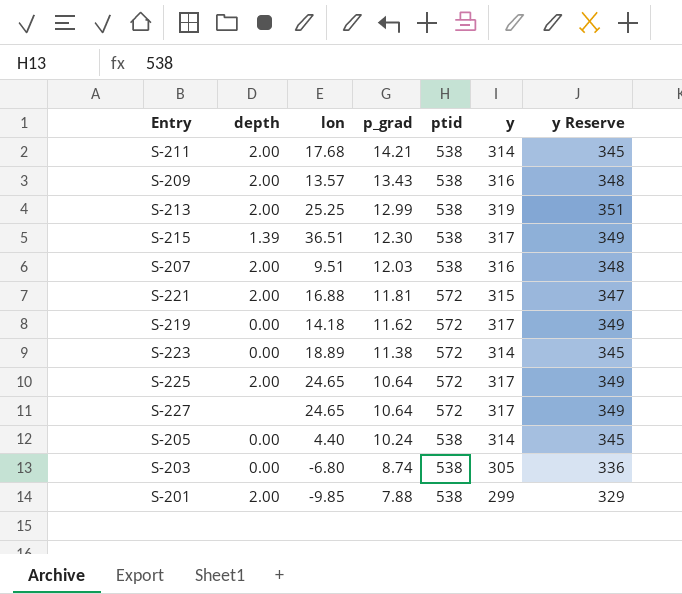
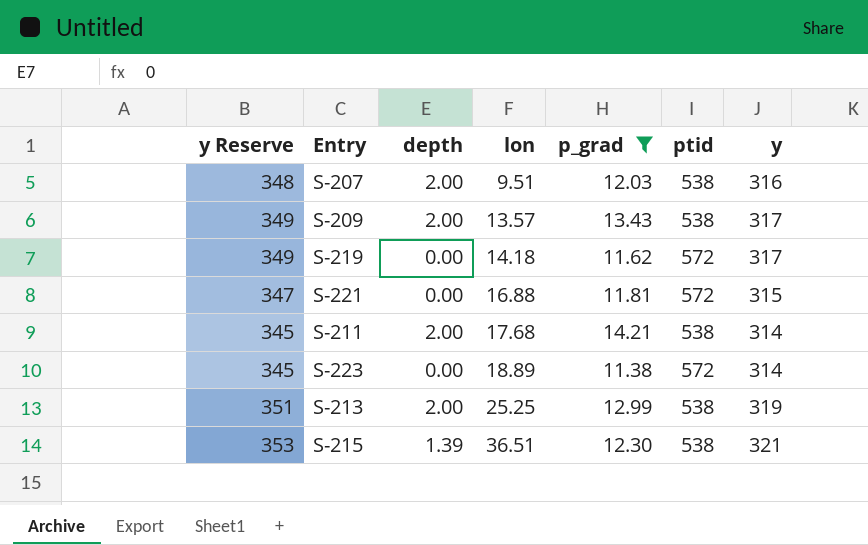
filter: none -> p_grad >= 11.38
row order: p_grad descending -> lon ascending
column y Reserve | position: 7 -> 1
S-209 | y Reserve: 348 -> 349
S-209 | y: 316 -> 317
S-221 | depth: 2.00 -> 0.00
S-215 | y Reserve: 349 -> 353
S-215 | y: 317 -> 321

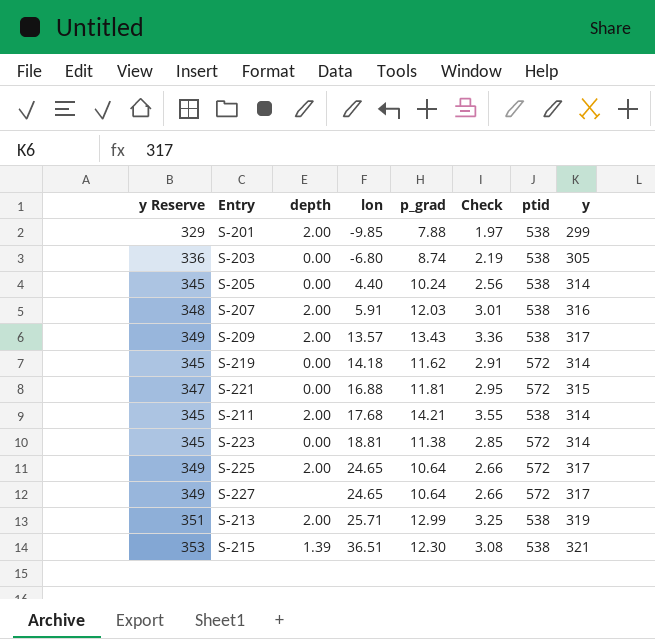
filter: p_grad >= 11.38 -> none
column Check | formula: none -> [p_grad] * 0.25
S-207 | lon: 9.51 -> 5.91
S-219 | y Reserve: 349 -> 345
S-219 | y: 317 -> 314
S-223 | lon: 18.89 -> 18.81
S-213 | lon: 25.25 -> 25.71

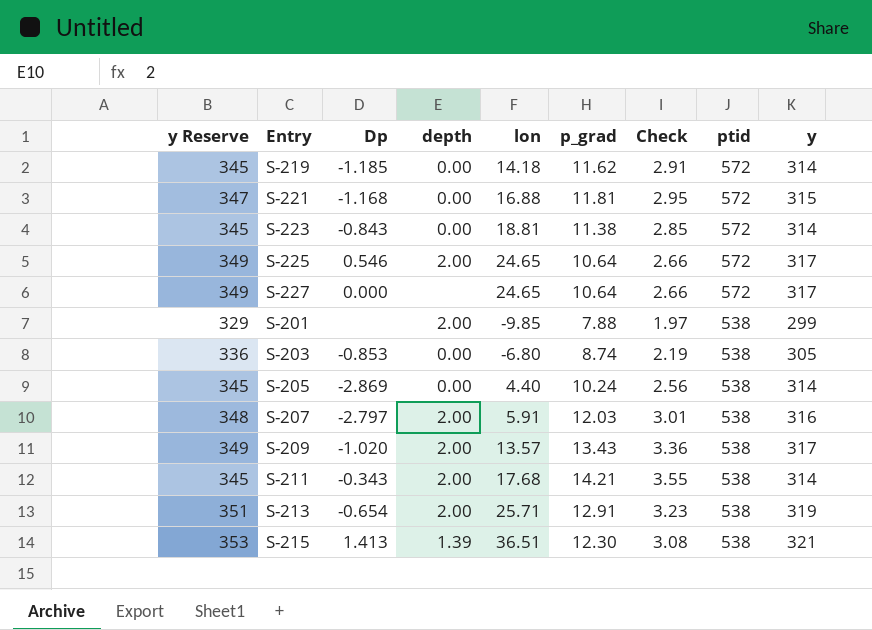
row order: lon ascending -> ptid descending
column Dp | position: none -> 3
S-213 | p_grad: 12.99 -> 12.91
S-213 | Check: 3.25 -> 3.23

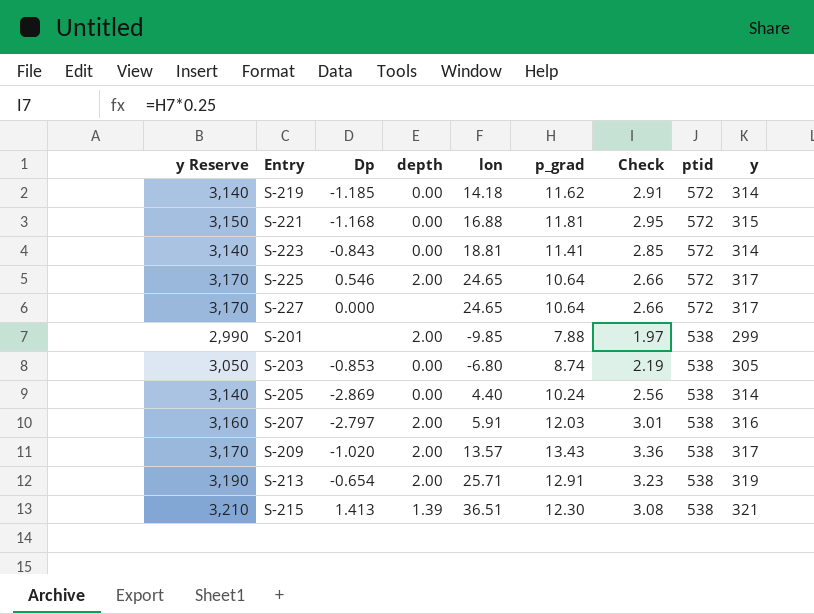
column y Reserve | formula: [y] * 1.1 -> [y] * 10
row S-211: 345 | -0.343 | 2.00 | 17.68 | 14.21 | 3.55 | 538 | 314 -> none
S-223 | p_grad: 11.38 -> 11.41

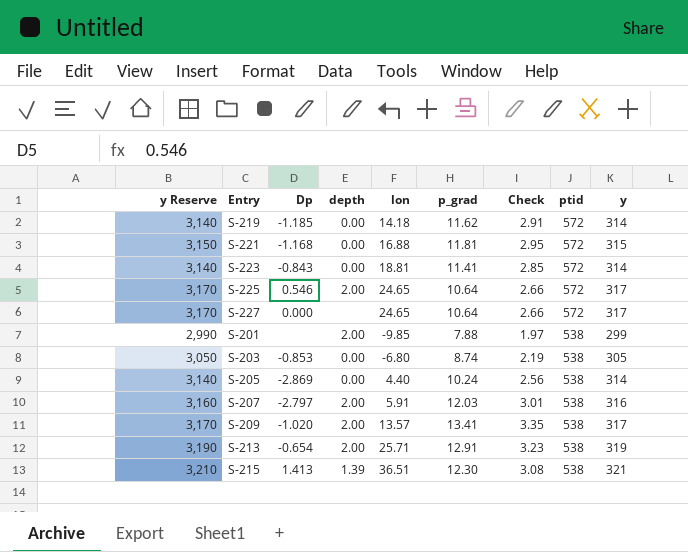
S-209 | p_grad: 13.43 -> 13.41
S-209 | Check: 3.36 -> 3.35

